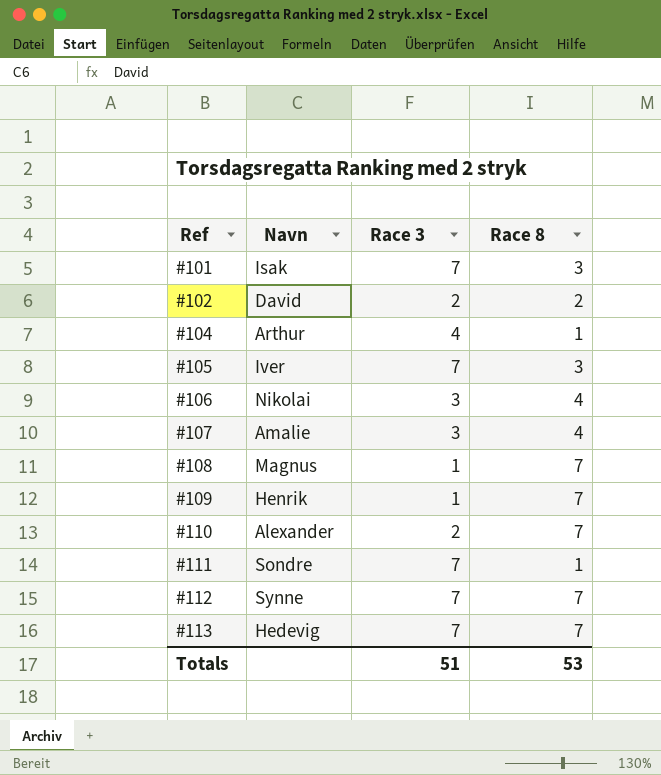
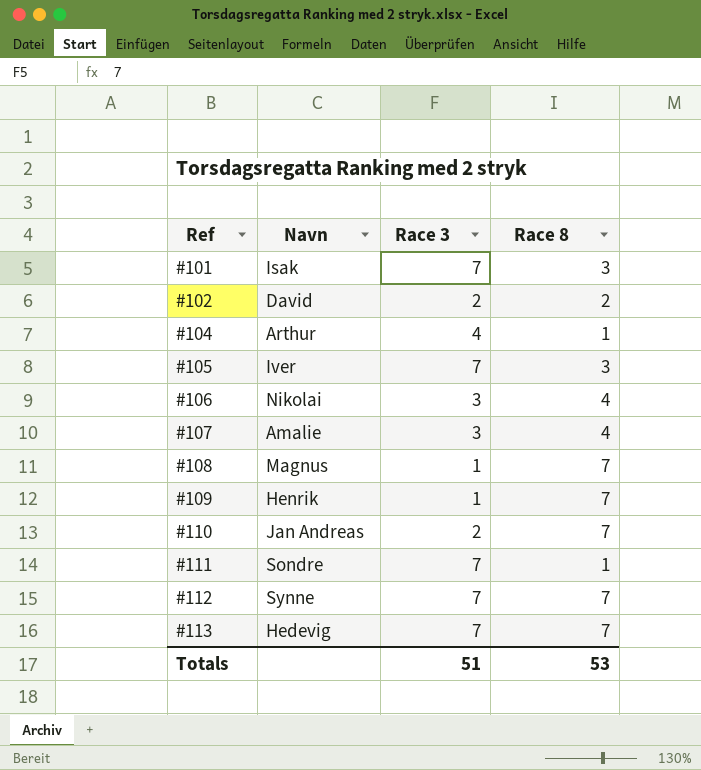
#110 | Navn: Alexander -> Jan Andreas

